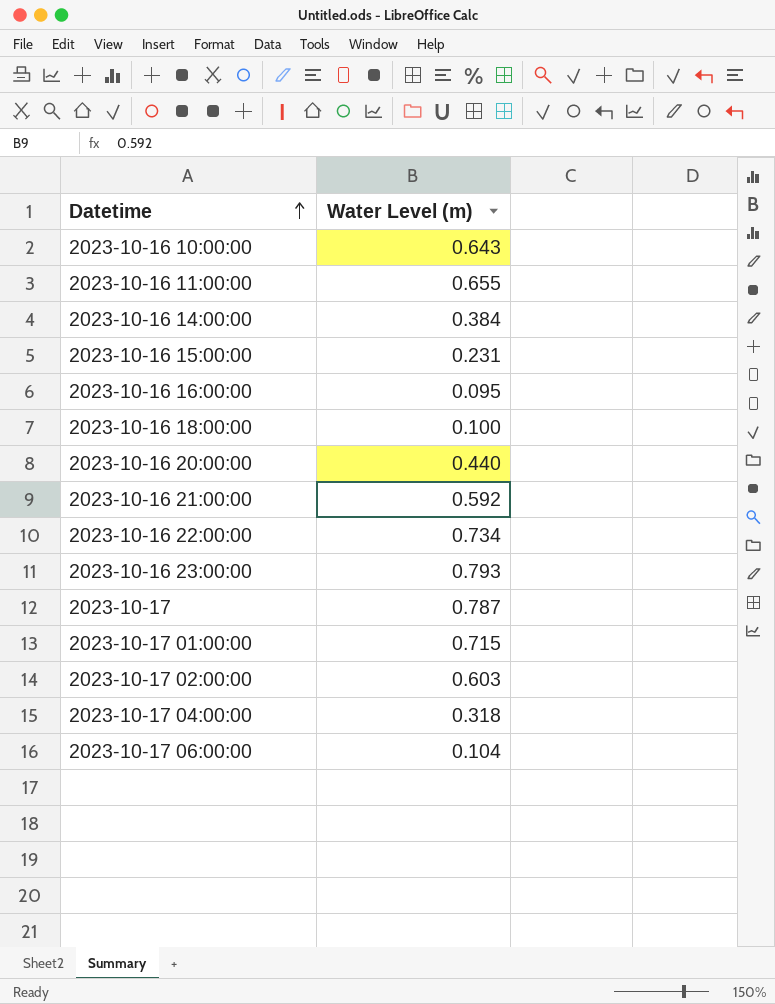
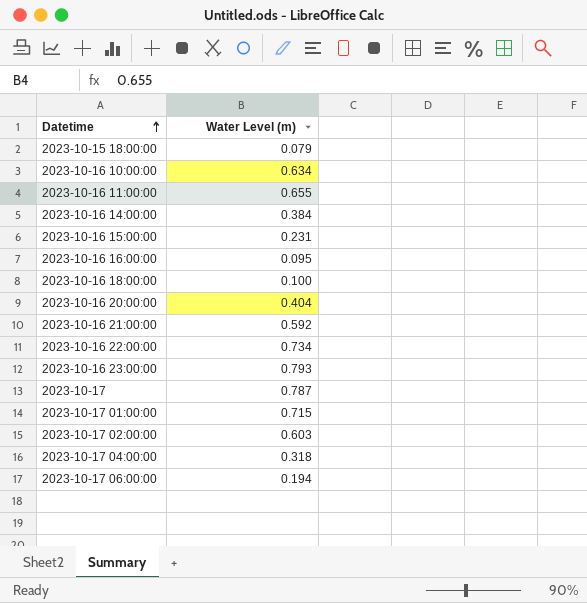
row 2023-10-15 18:00:00: none -> 0.079
2023-10-16 10:00:00 | Water Level (m): 0.643 -> 0.634
2023-10-16 20:00:00 | Water Level (m): 0.440 -> 0.404
2023-10-17 06:00:00 | Water Level (m): 0.104 -> 0.194

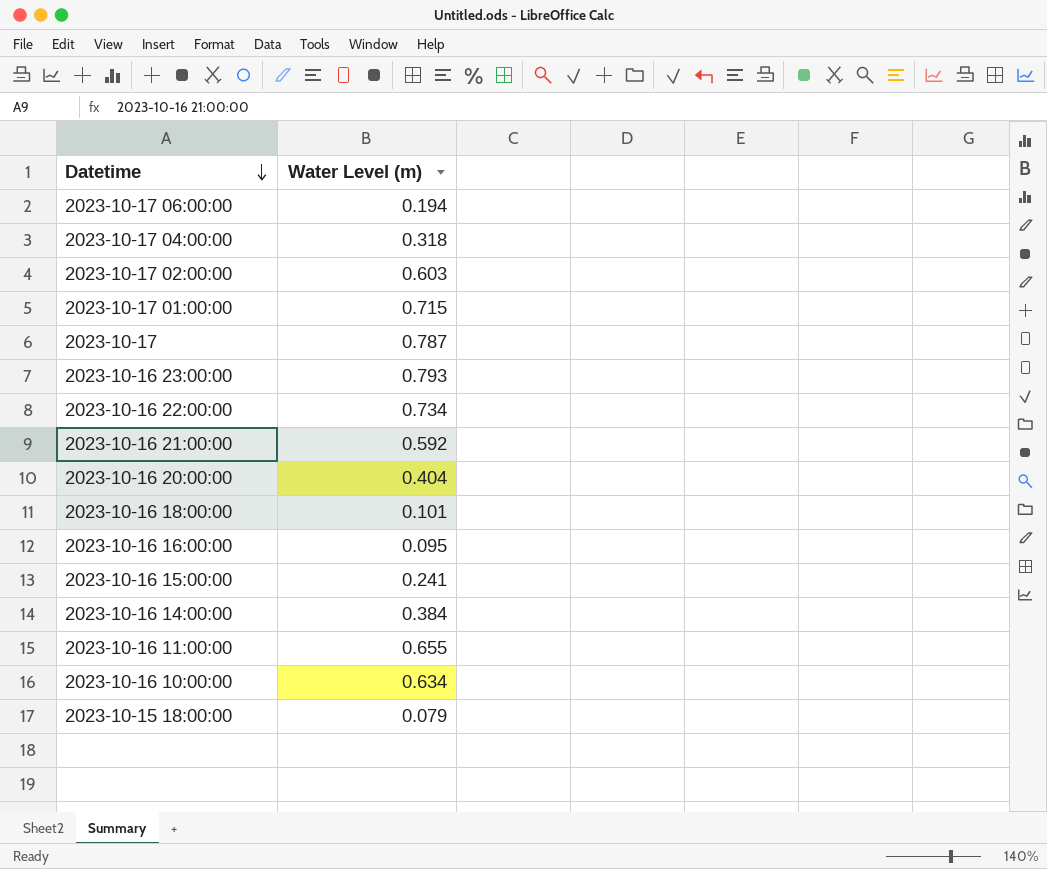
row order: Datetime ascending -> Datetime descending
2023-10-16 18:00:00 | Water Level (m): 0.100 -> 0.101
2023-10-16 15:00:00 | Water Level (m): 0.231 -> 0.241

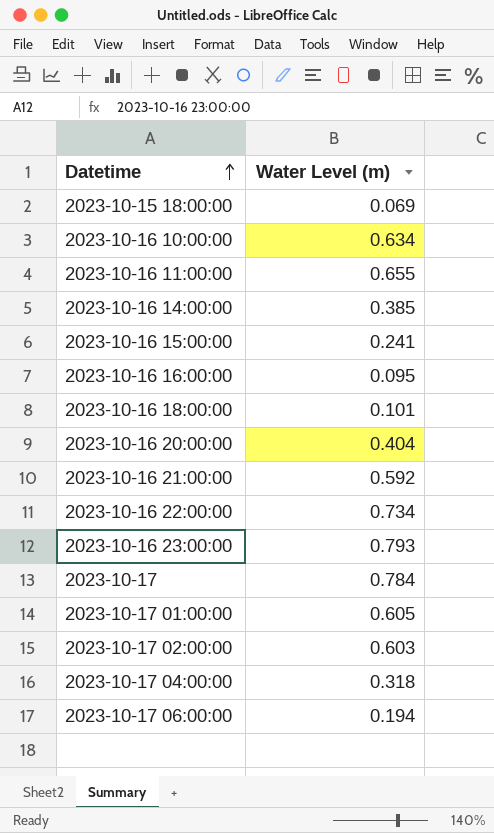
row order: Datetime descending -> Datetime ascending
2023-10-15 18:00:00 | Water Level (m): 0.079 -> 0.069
2023-10-16 14:00:00 | Water Level (m): 0.384 -> 0.385
2023-10-17 | Water Level (m): 0.787 -> 0.784
2023-10-17 01:00:00 | Water Level (m): 0.715 -> 0.605

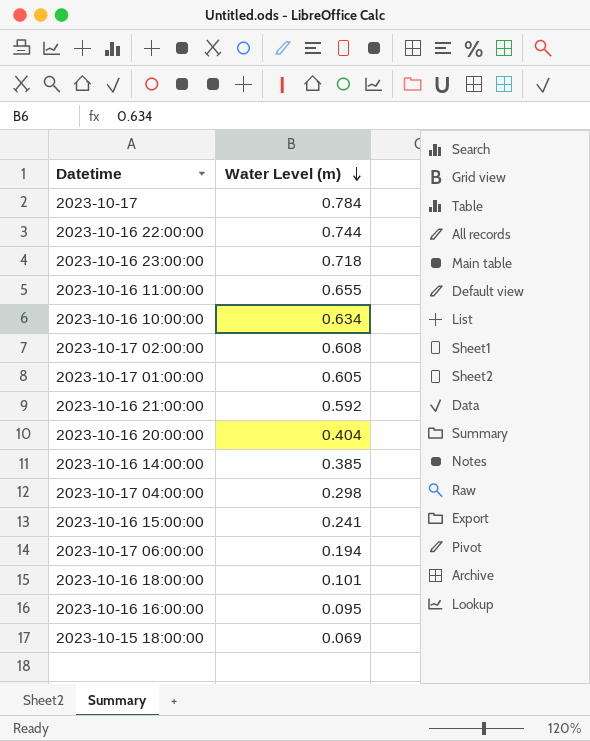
row order: Datetime ascending -> Water Level (m) descending
2023-10-16 22:00:00 | Water Level (m): 0.734 -> 0.744
2023-10-16 23:00:00 | Water Level (m): 0.793 -> 0.718
2023-10-17 02:00:00 | Water Level (m): 0.603 -> 0.608
2023-10-17 04:00:00 | Water Level (m): 0.318 -> 0.298

